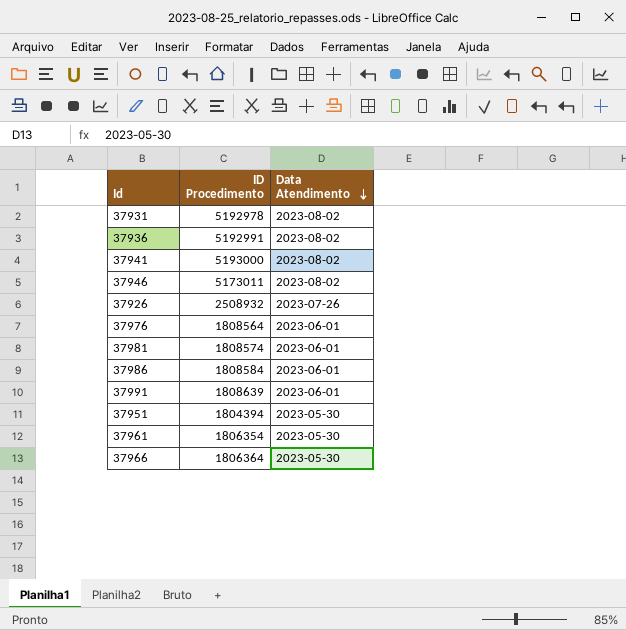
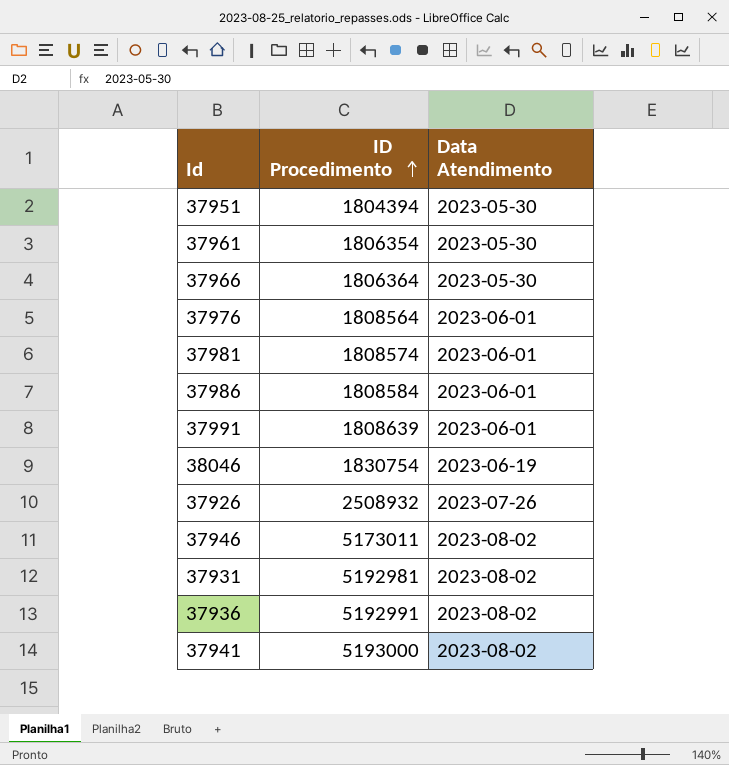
row order: Data Atendimento descending -> ID Procedimento ascending
row 38046: none -> 1830754 | 2023-06-19
37931 | ID Procedimento: 5192978 -> 5192981

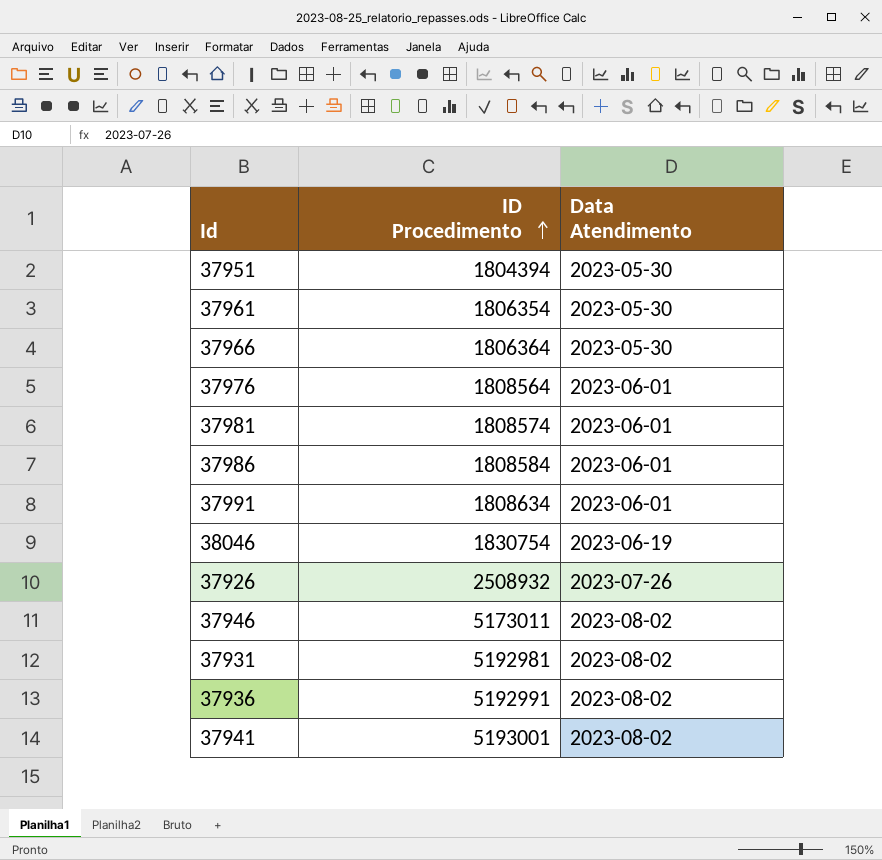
37991 | ID Procedimento: 1808639 -> 1808634
37941 | ID Procedimento: 5193000 -> 5193001

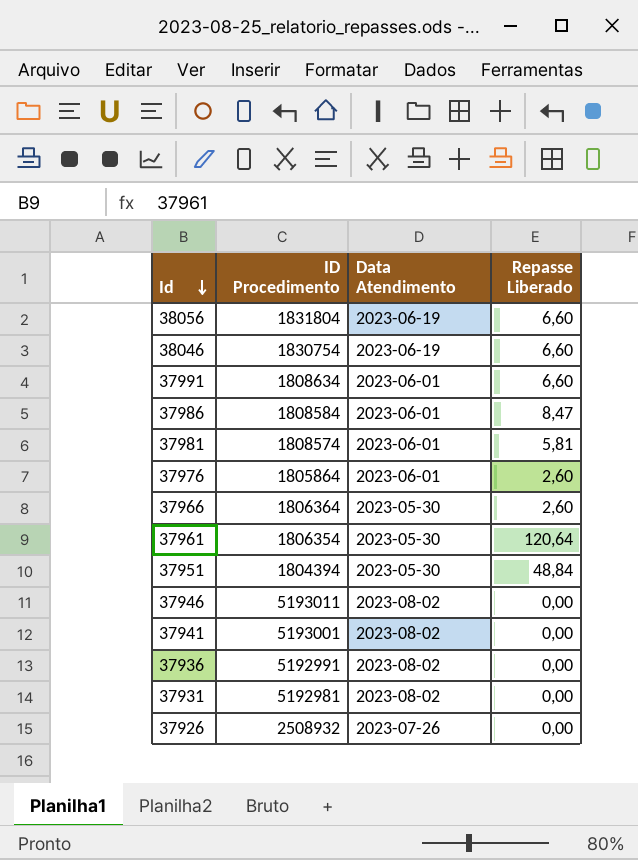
row order: ID Procedimento ascending -> Id descending
column Repasse Liberado | position: none -> 4
row 38056: none -> 1831804 | 2023-06-19 | 6,60
37976 | ID Procedimento: 1808564 -> 1805864
37946 | ID Procedimento: 5173011 -> 5193011

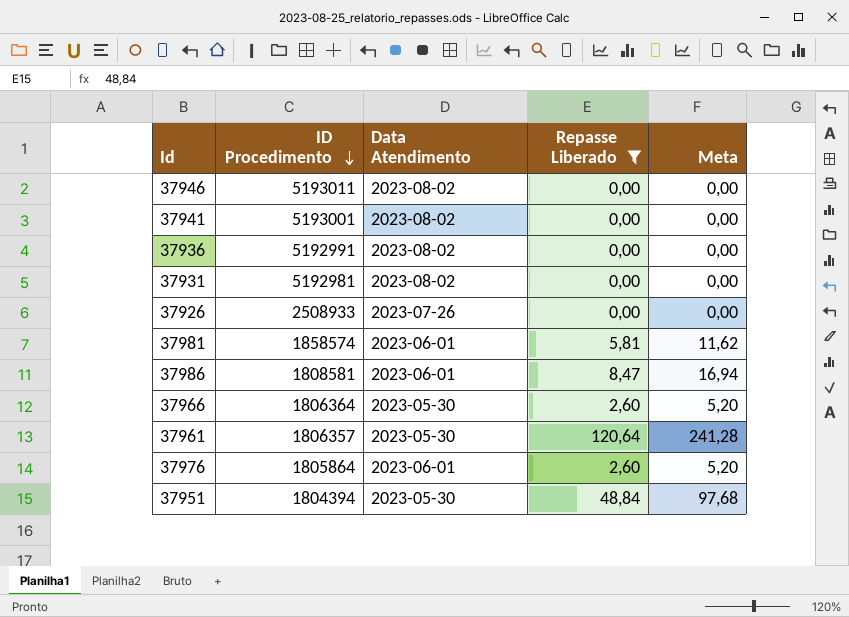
filter: none -> Repasse Liberado != 6,60
row order: Id descending -> ID Procedimento descending
column Meta | formula: none -> [Repasse Liberado] * 2
37926 | ID Procedimento: 2508932 -> 2508933
37981 | ID Procedimento: 1808574 -> 1858574
37986 | ID Procedimento: 1808584 -> 1808581
37961 | ID Procedimento: 1806354 -> 1806357

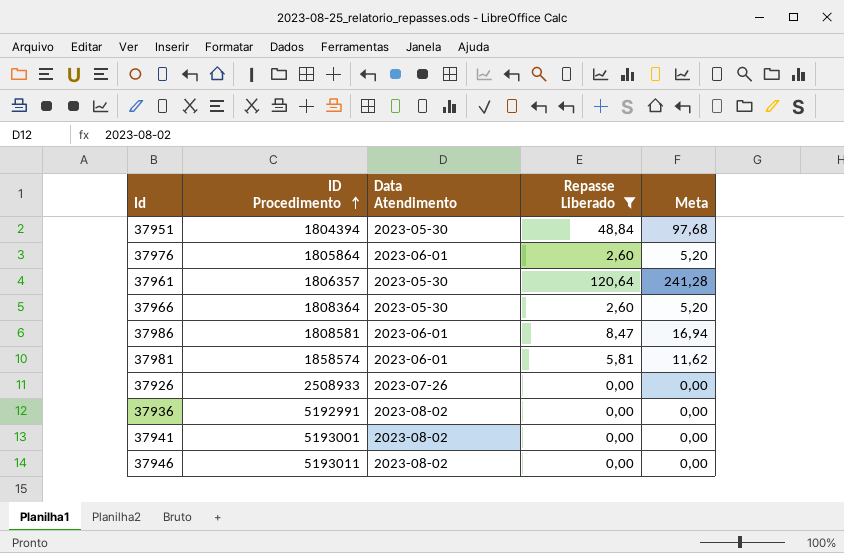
row order: ID Procedimento descending -> ID Procedimento ascending
row 37931: 5192981 | 2023-08-02 | 0,00 | 0,00 -> none
37966 | ID Procedimento: 1806364 -> 1808364

